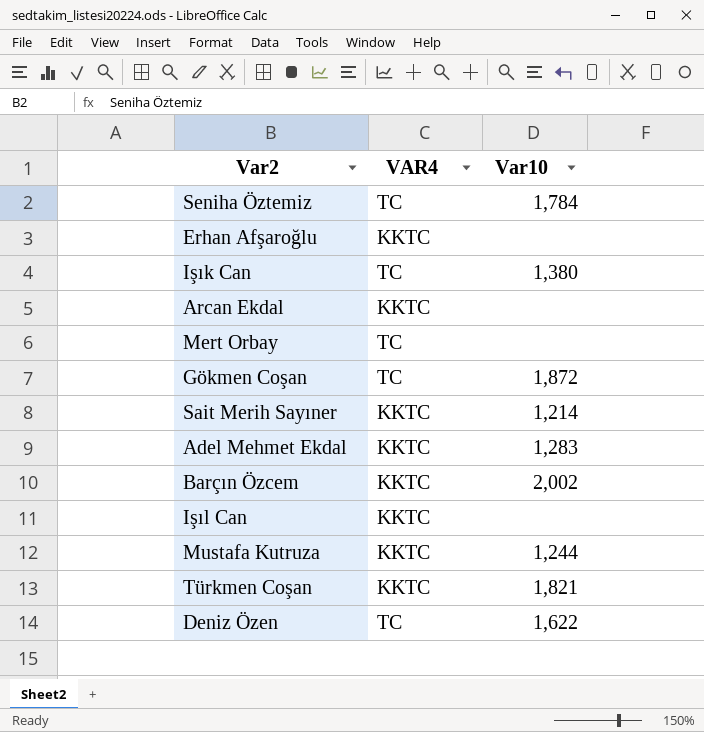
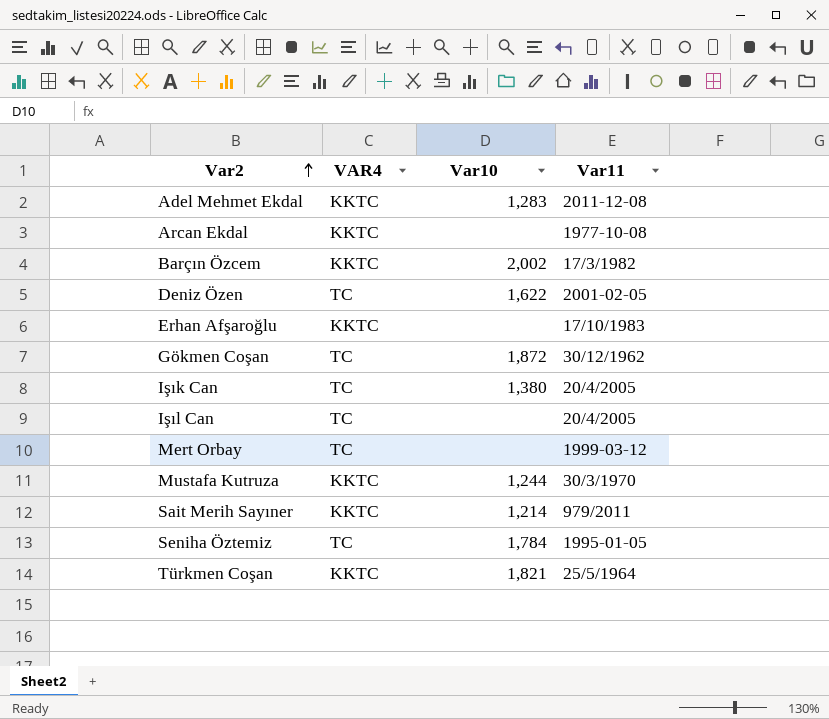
row order: none -> Var2 ascending
column Var11 | position: none -> 4
Işıl Can | VAR4: KKTC -> TC

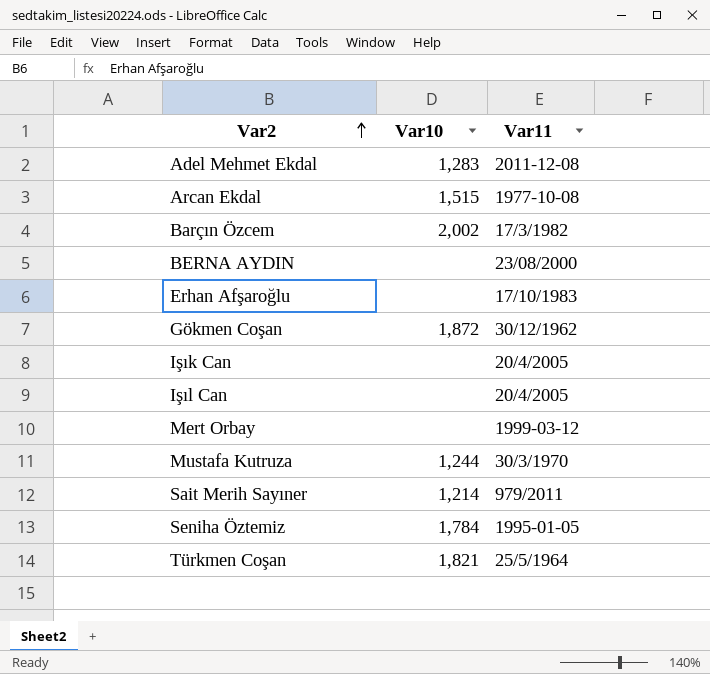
column VAR4 | position: 2 -> none
row Deniz Özen: TC | 1,622 | 2001-02-05 -> none
Arcan Ekdal | Var10: none -> 1,515
row BERNA AYDIN: none -> none | 23/08/2000
Işık Can | Var10: 1,380 -> none

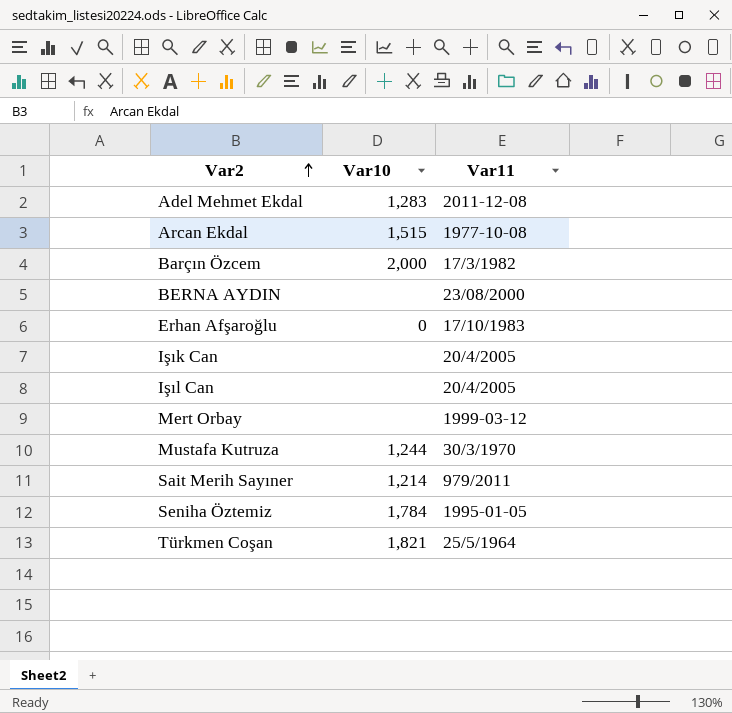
row Gökmen Coşan: 1,872 | 30/12/1962 -> none
Barçın Özcem | Var10: 2,002 -> 2,000
Erhan Afşaroğlu | Var10: none -> 0

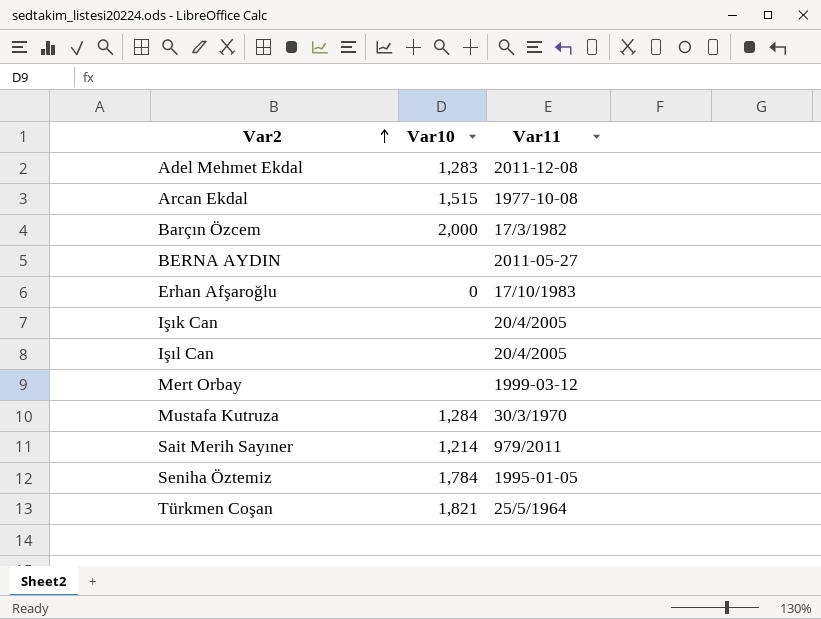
BERNA AYDIN | Var11: 23/08/2000 -> 2011-05-27
Mustafa Kutruza | Var10: 1,244 -> 1,284

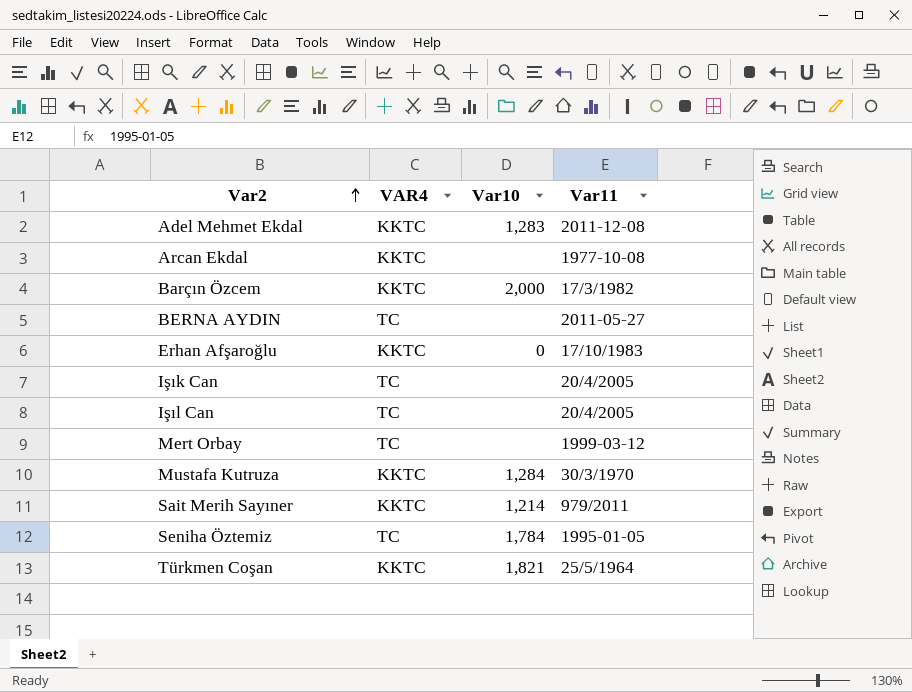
column VAR4 | position: none -> 2
Arcan Ekdal | Var10: 1,515 -> none

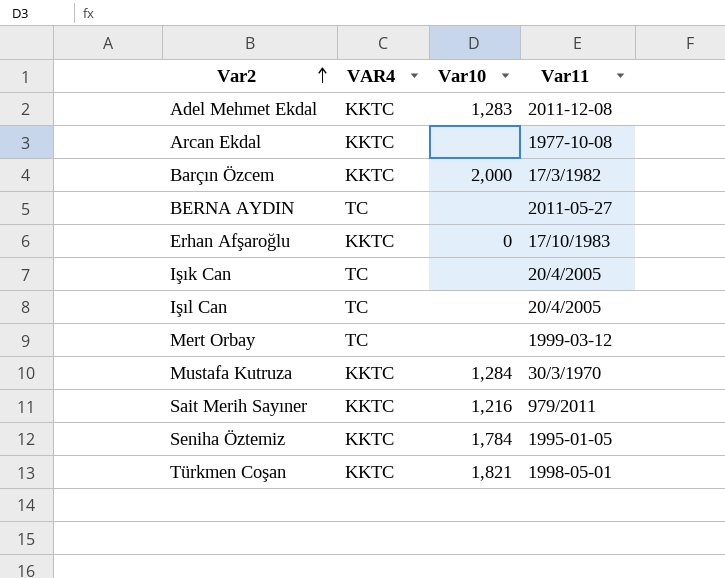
Sait Merih Sayıner | Var10: 1,214 -> 1,216
Seniha Öztemiz | VAR4: TC -> KKTC
Türkmen Coşan | Var11: 25/5/1964 -> 1998-05-01

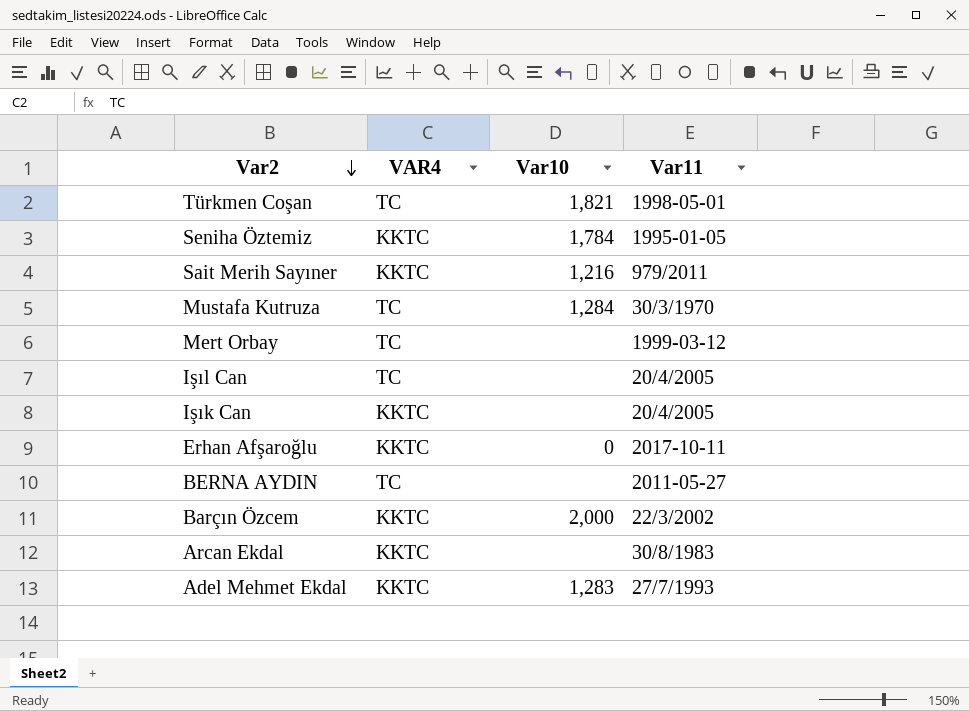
row order: Var2 ascending -> Var2 descending
Türkmen Coşan | VAR4: KKTC -> TC
Mustafa Kutruza | VAR4: KKTC -> TC
Işık Can | VAR4: TC -> KKTC
Erhan Afşaroğlu | Var11: 17/10/1983 -> 2017-10-11
Barçın Özcem | Var11: 17/3/1982 -> 22/3/2002
Arcan Ekdal | Var11: 1977-10-08 -> 30/8/1983
Adel Mehmet Ekdal | Var11: 2011-12-08 -> 27/7/1993

